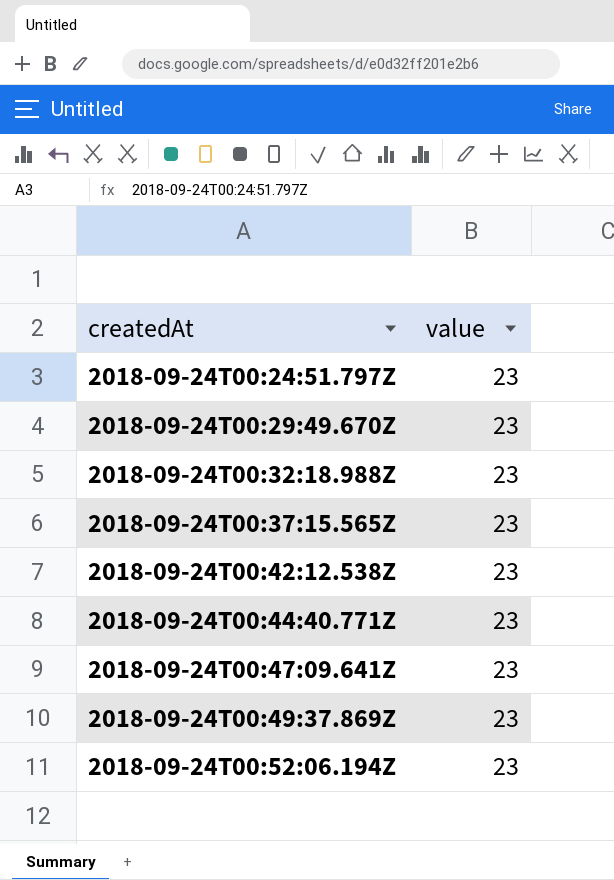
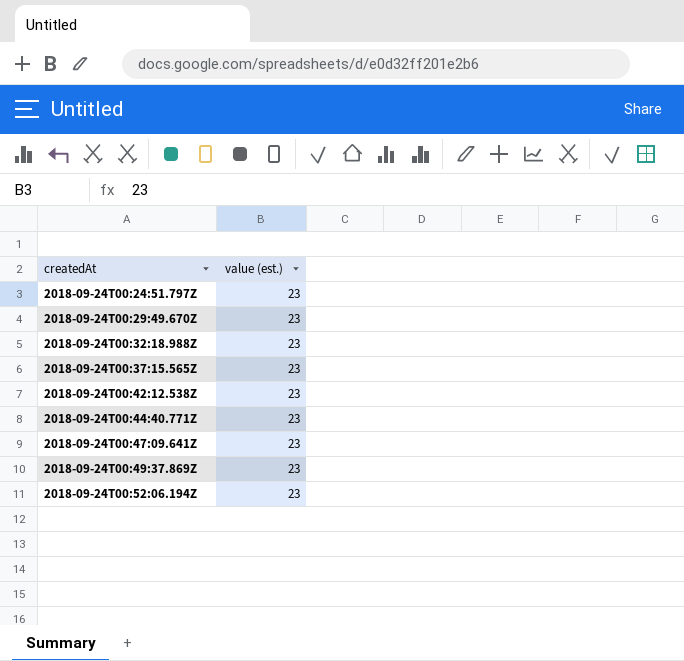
column name: value -> value (est.)

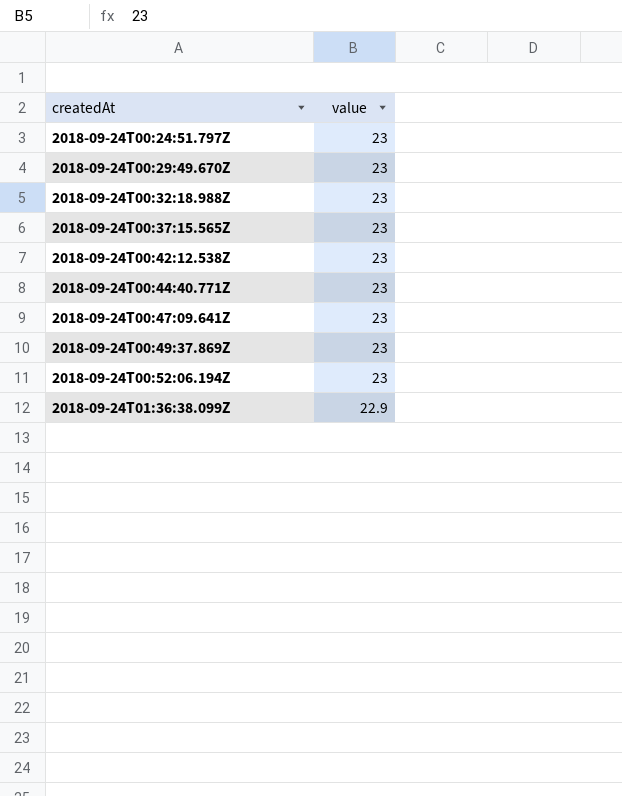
column name: value (est.) -> value
row 2018-09-24T01:36:38.099Z: none -> 22.9

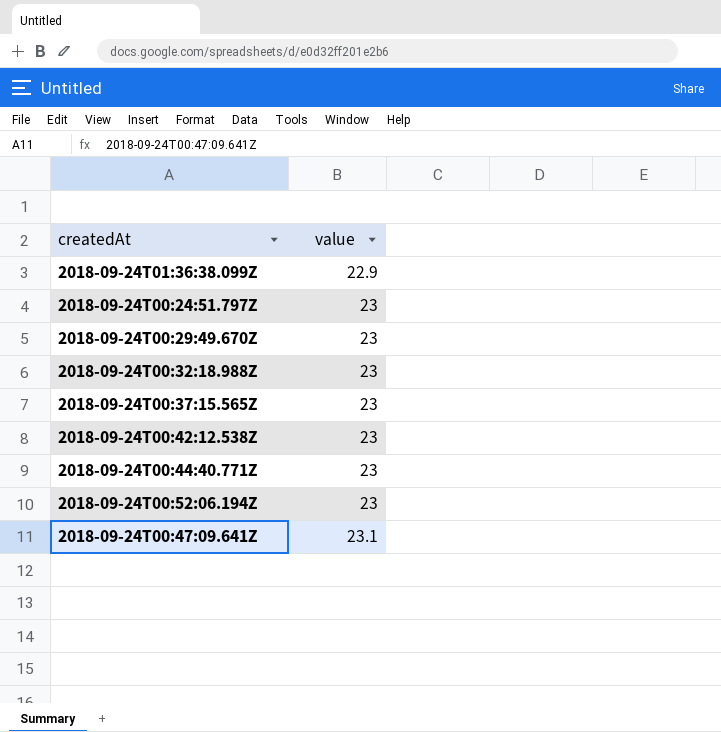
row order: createdAt ascending -> value ascending
row 2018-09-24T00:49:37.869Z: 23 -> none
2018-09-24T00:47:09.641Z | value: 23 -> 23.1

